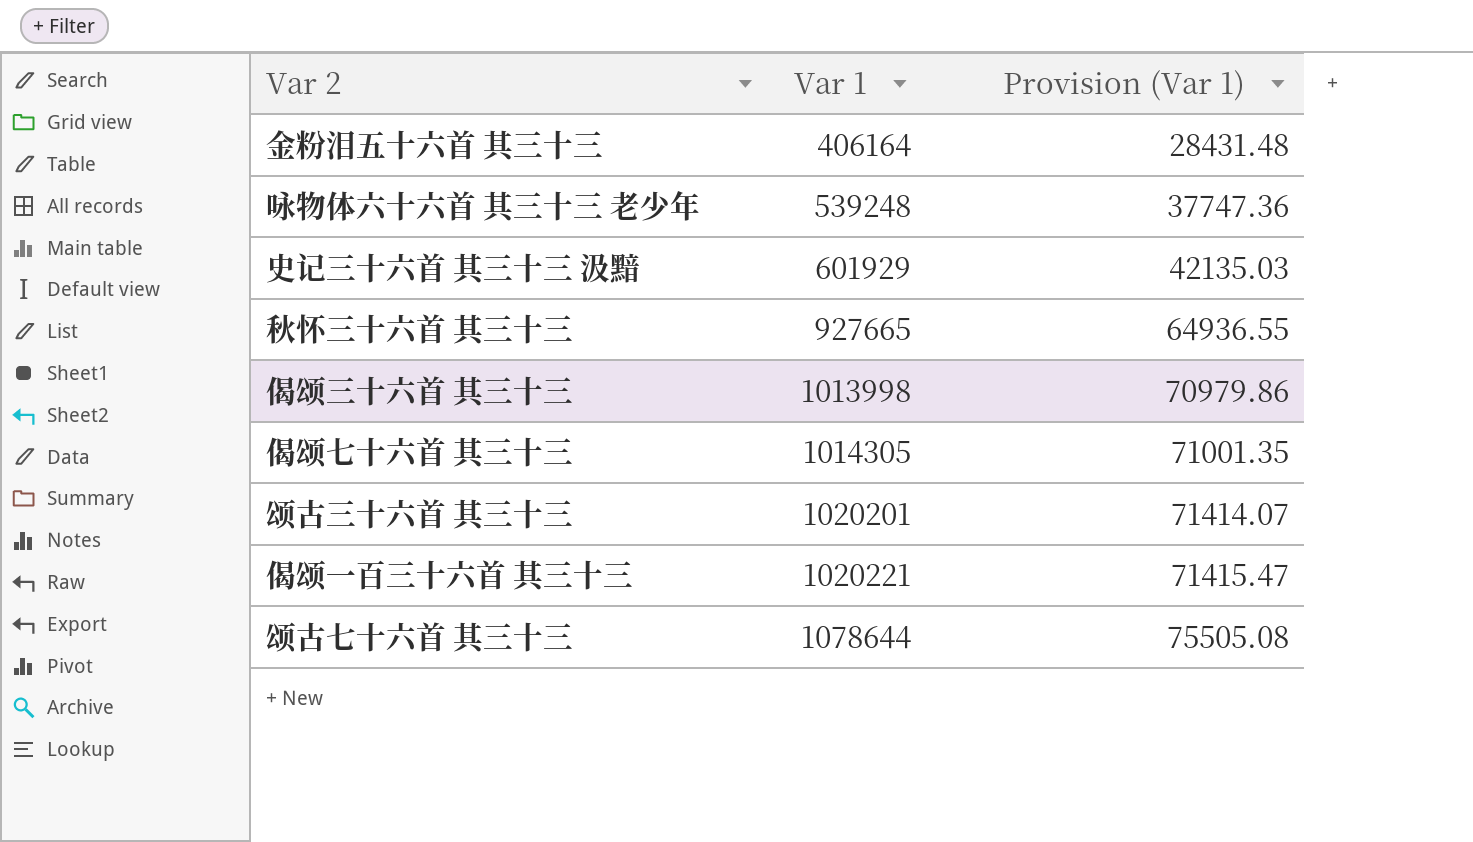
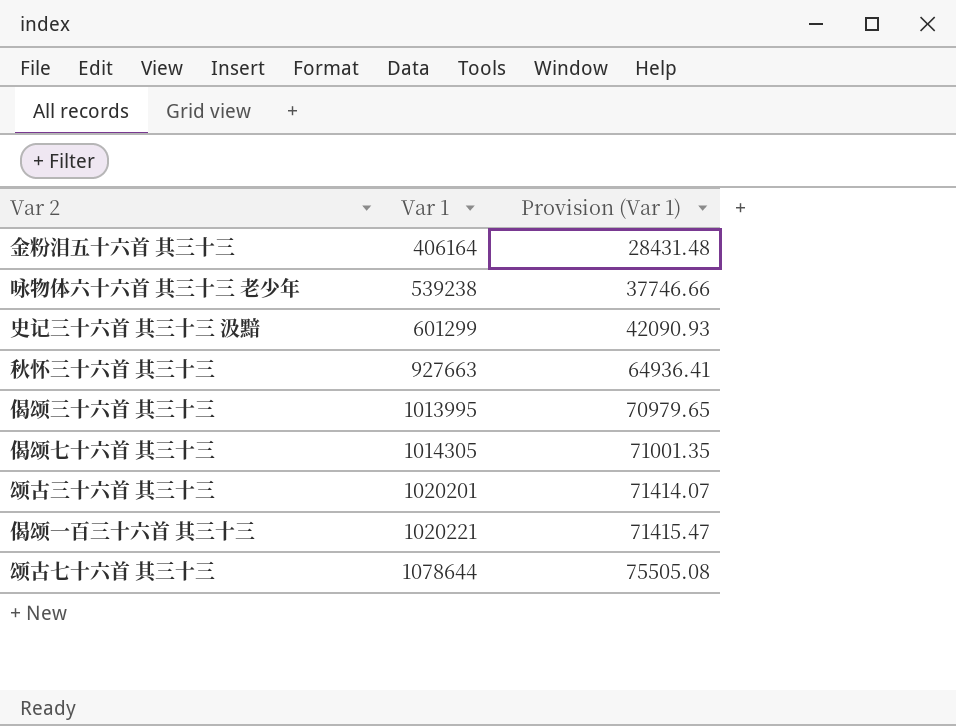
咏物体六十六首 其三十三 老少年 | Var 1: 539248 -> 539238
咏物体六十六首 其三十三 老少年 | Provision (Var 1): 37747.36 -> 37746.66
史记三十六首 其三十三 汲黯 | Var 1: 601929 -> 601299
史记三十六首 其三十三 汲黯 | Provision (Var 1): 42135.03 -> 42090.93
秋怀三十六首 其三十三 | Var 1: 927665 -> 927663
秋怀三十六首 其三十三 | Provision (Var 1): 64936.55 -> 64936.41
偈颂三十六首 其三十三 | Var 1: 1013998 -> 1013995
偈颂三十六首 其三十三 | Provision (Var 1): 70979.86 -> 70979.65

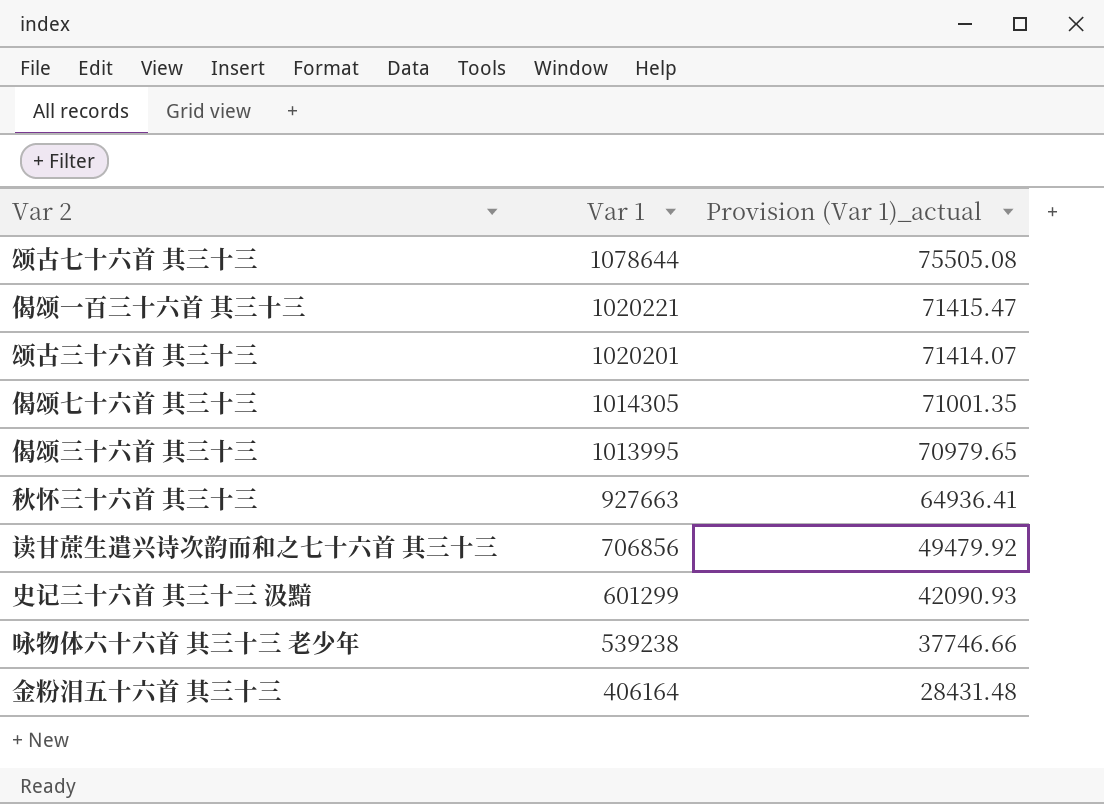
row order: Var 1 ascending -> Var 1 descending
column name: Provision (Var 1) -> Provision (Var 1)_actual
row 读甘蔗生遣兴诗次韵而和之七十六首 其三十三: none -> 706856 | 49479.92

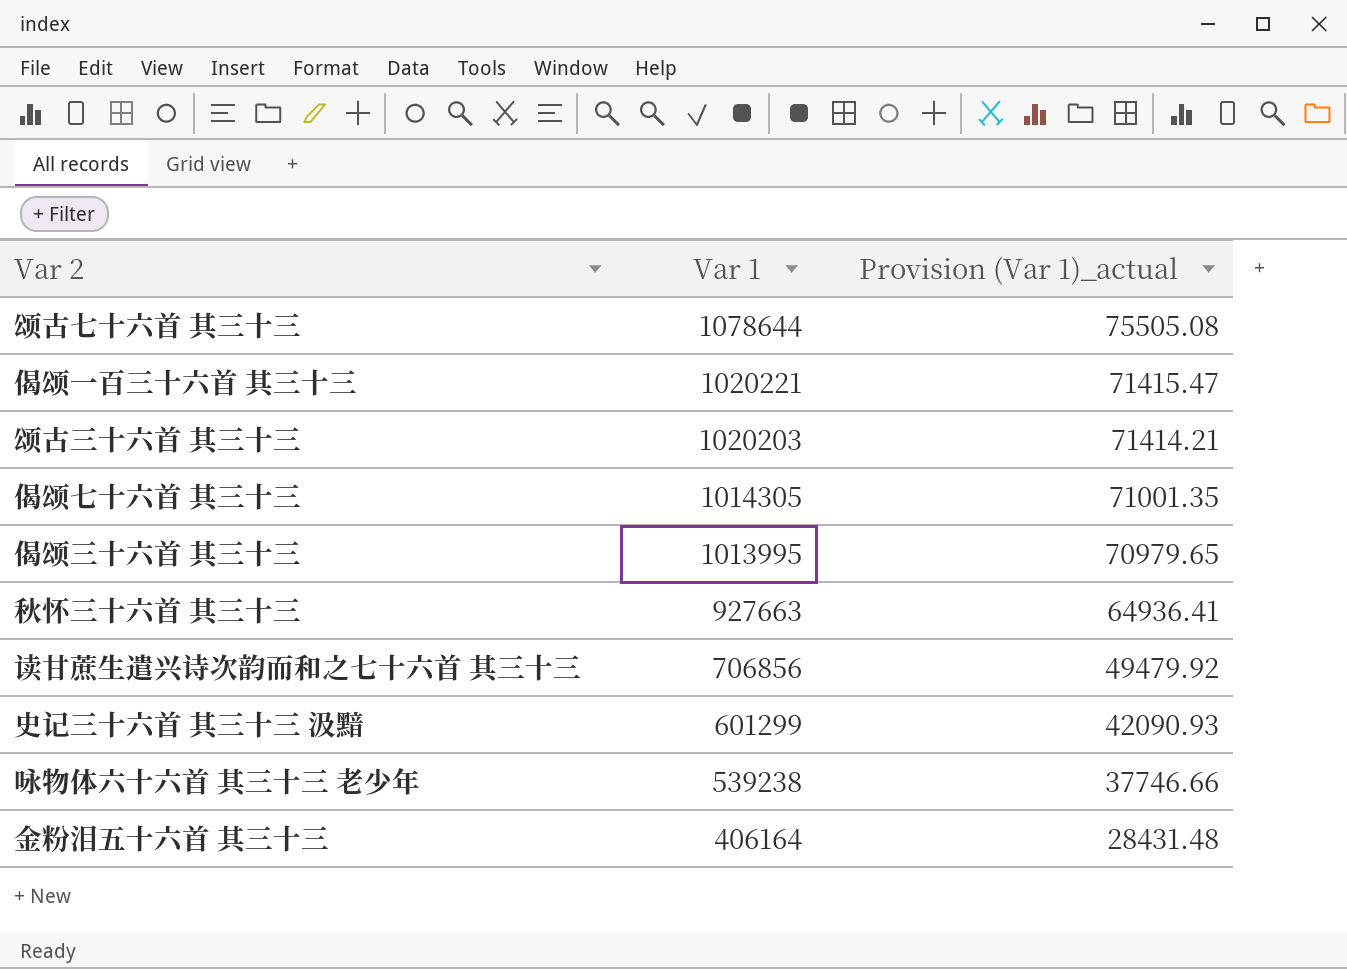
颂古三十六首 其三十三 | Var 1: 1020201 -> 1020203
颂古三十六首 其三十三 | Provision (Var 1)_actual: 71414.07 -> 71414.21

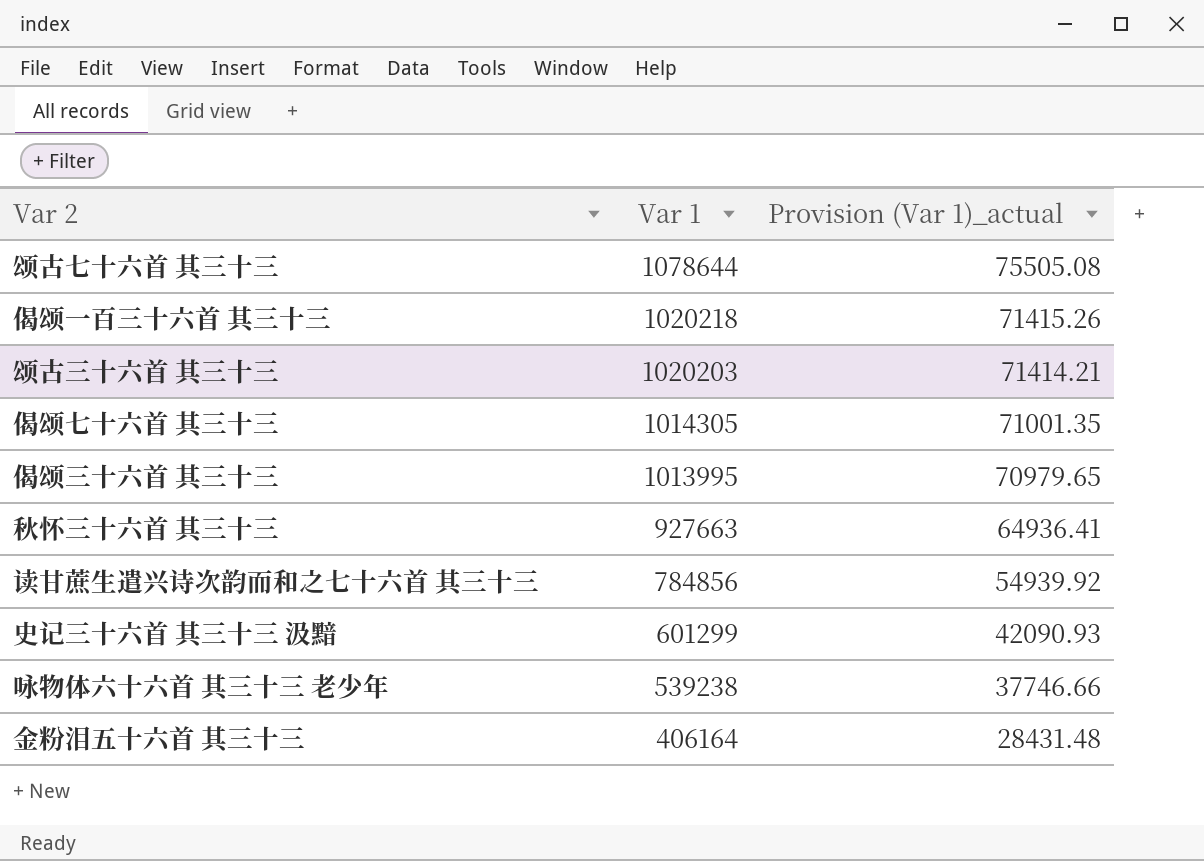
偈颂一百三十六首 其三十三 | Var 1: 1020221 -> 1020218
偈颂一百三十六首 其三十三 | Provision (Var 1)_actual: 71415.47 -> 71415.26
读甘蔗生遣兴诗次韵而和之七十六首 其三十三 | Var 1: 706856 -> 784856
读甘蔗生遣兴诗次韵而和之七十六首 其三十三 | Provision (Var 1)_actual: 49479.92 -> 54939.92

